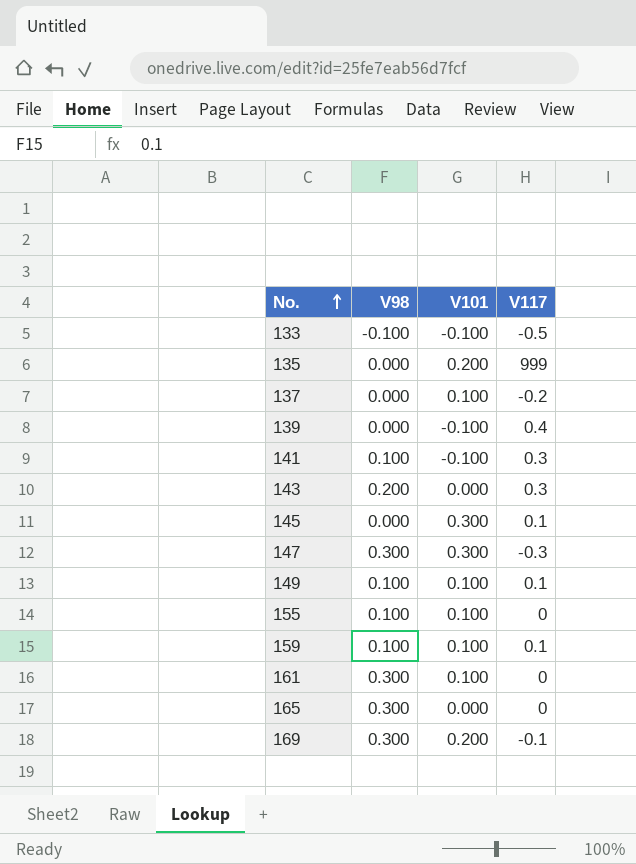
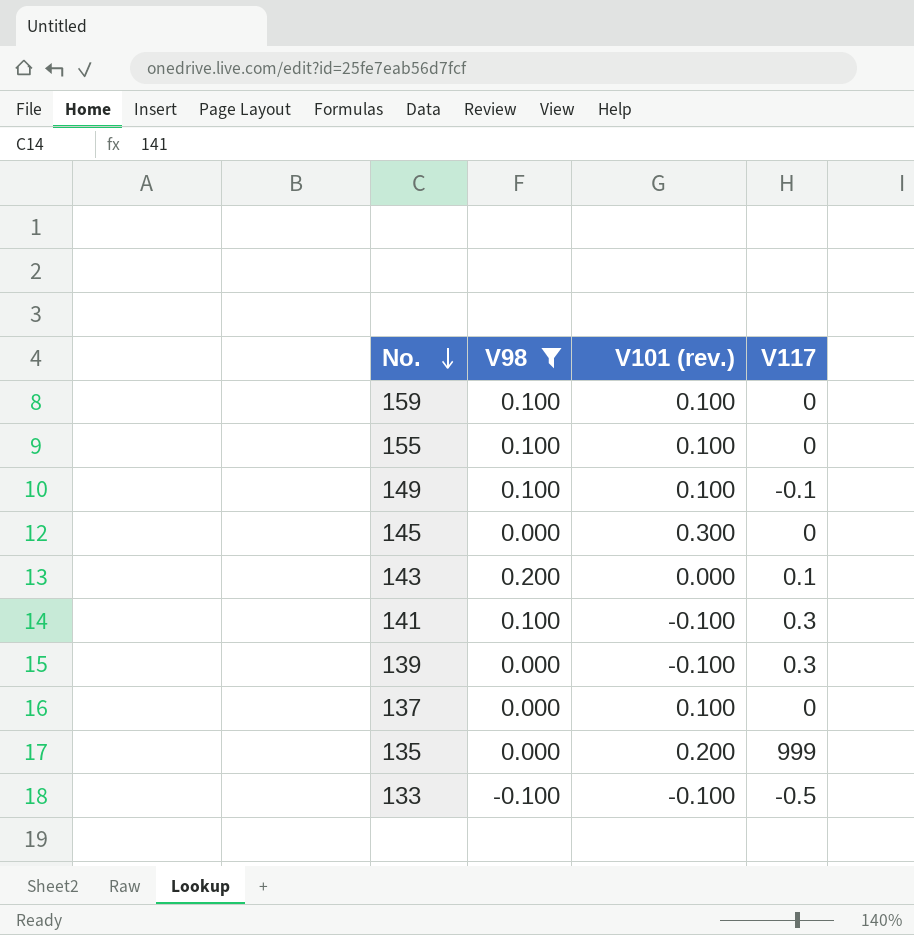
filter: none -> V98 != 0.300
row order: No. ascending -> No. descending
column name: V101 -> V101 (rev.)
159 | V117: 0.1 -> 0
149 | V117: 0.1 -> -0.1
145 | V117: 0.1 -> 0
143 | V117: 0.3 -> 0.1
139 | V117: 0.4 -> 0.3
137 | V117: -0.2 -> 0

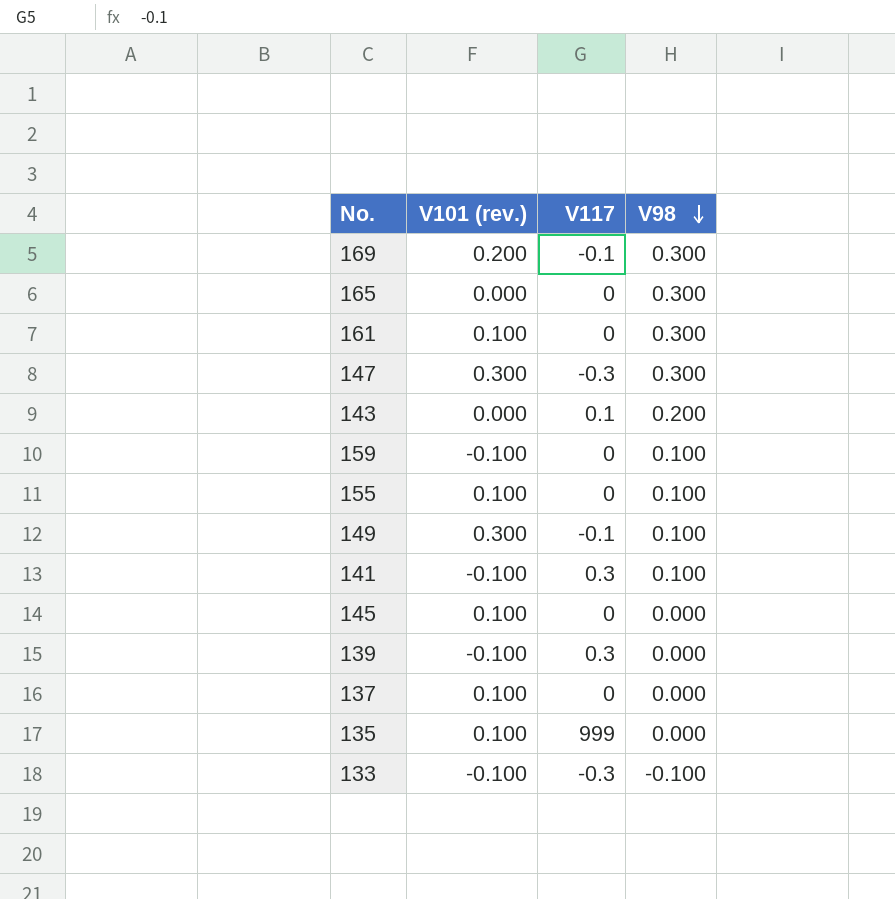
filter: V98 != 0.300 -> none
row order: No. descending -> V98 descending
column V98 | position: 2 -> 4
159 | V101 (rev.): 0.100 -> -0.100
149 | V101 (rev.): 0.100 -> 0.300
145 | V101 (rev.): 0.300 -> 0.100
135 | V101 (rev.): 0.200 -> 0.100
133 | V117: -0.5 -> -0.3

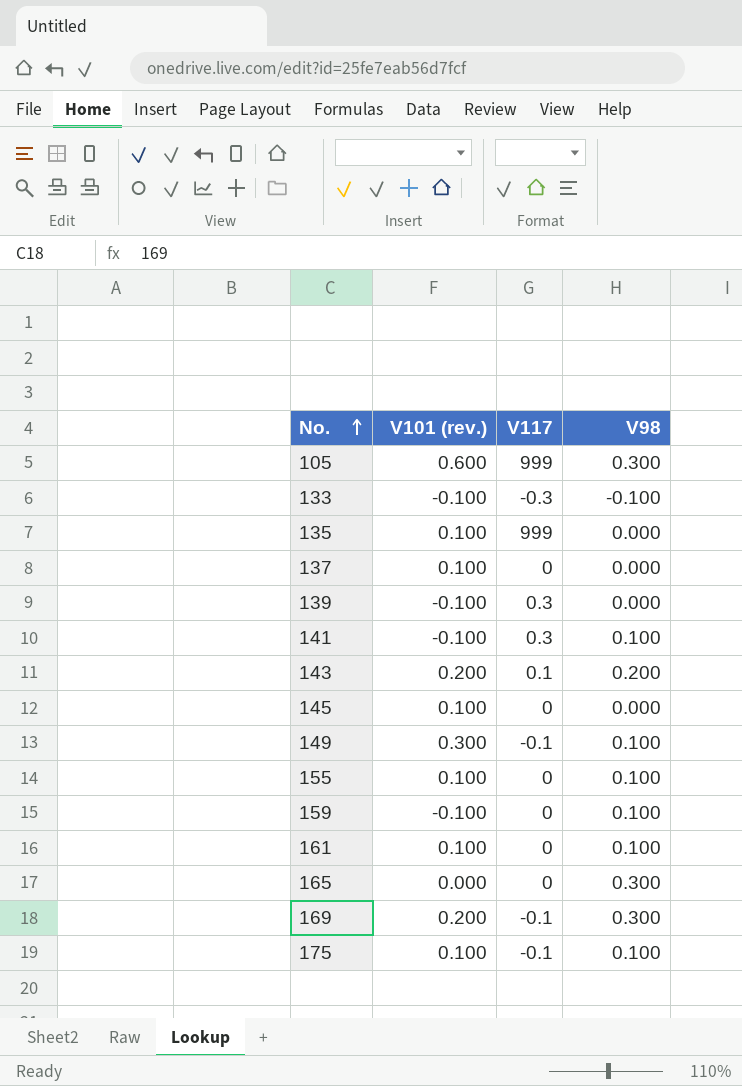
row order: V98 descending -> No. ascending
row 147: 0.300 | -0.3 | 0.300 -> none
row 105: none -> 0.600 | 999 | 0.300
143 | V101 (rev.): 0.000 -> 0.200
161 | V98: 0.300 -> 0.100
row 175: none -> 0.100 | -0.1 | 0.100

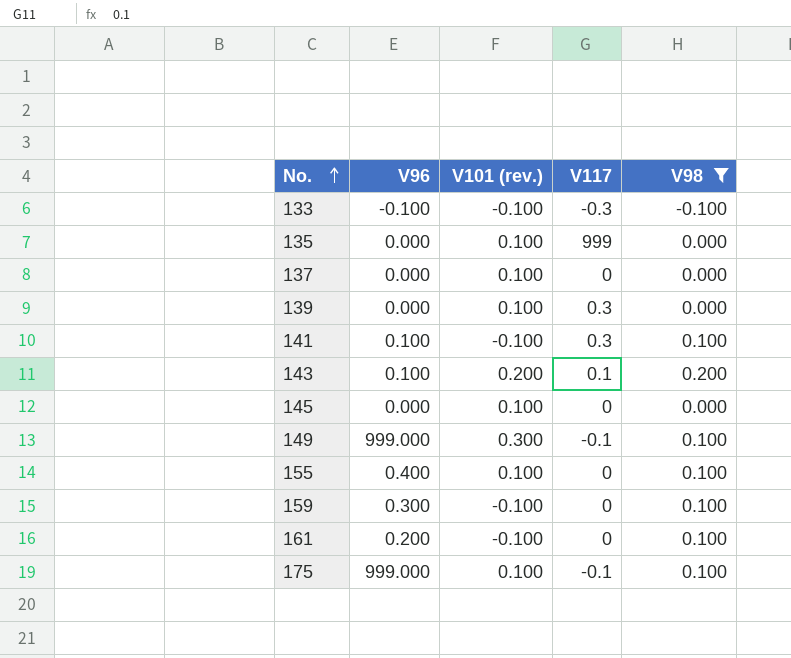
filter: none -> V98 != 0.300
column V96 | position: none -> 2
139 | V101 (rev.): -0.100 -> 0.100
161 | V101 (rev.): 0.100 -> -0.100

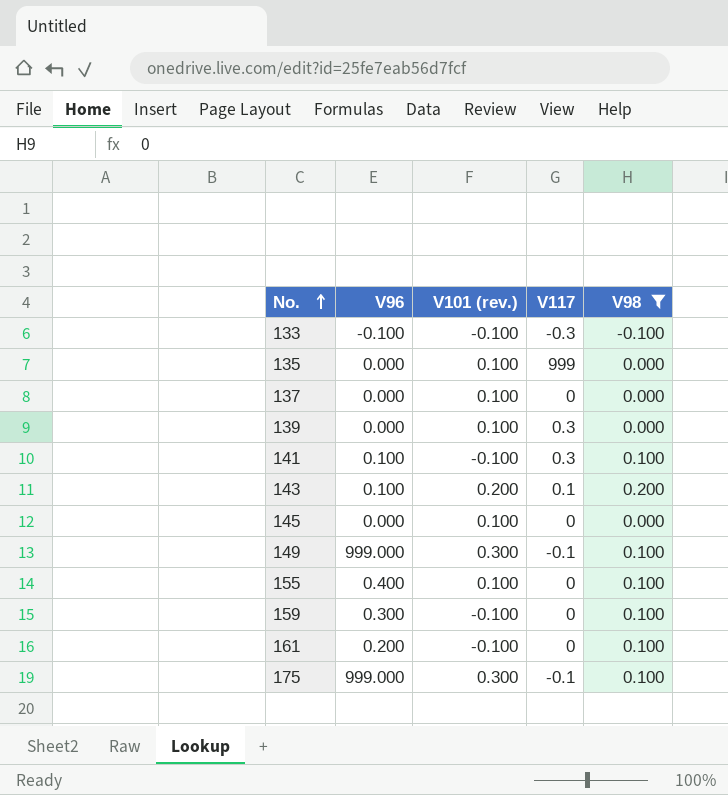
175 | V101 (rev.): 0.100 -> 0.300

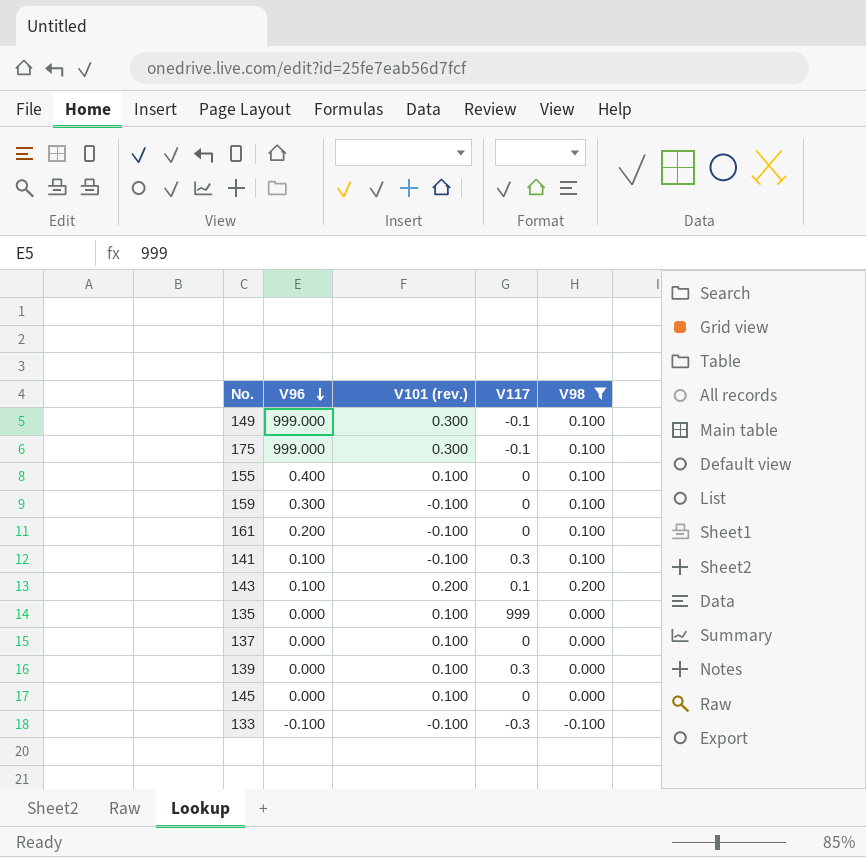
row order: No. ascending -> V96 descending

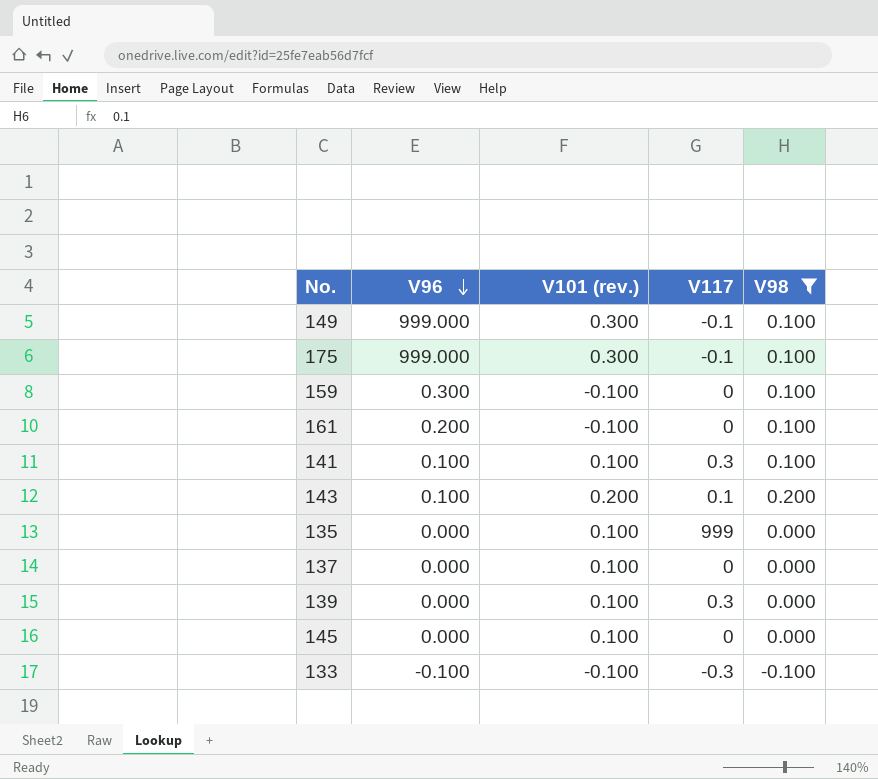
row 155: 0.400 | 0.100 | 0 | 0.100 -> none
141 | V101 (rev.): -0.100 -> 0.100

